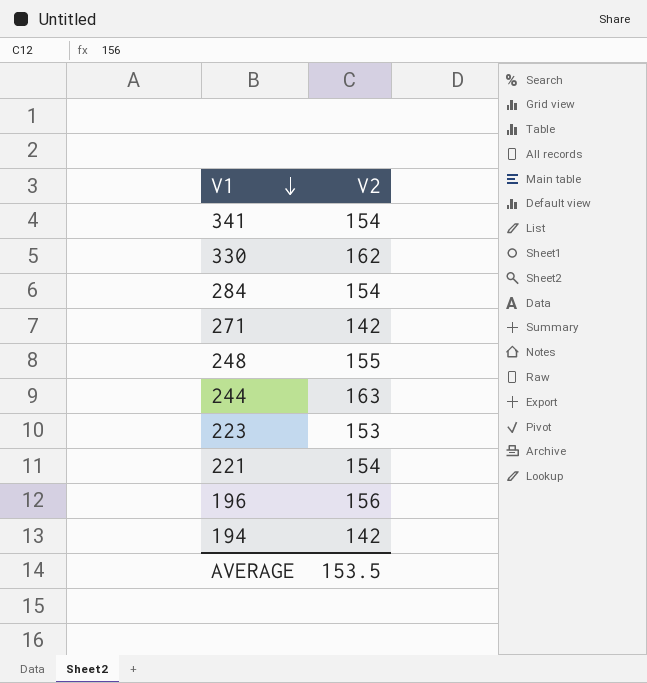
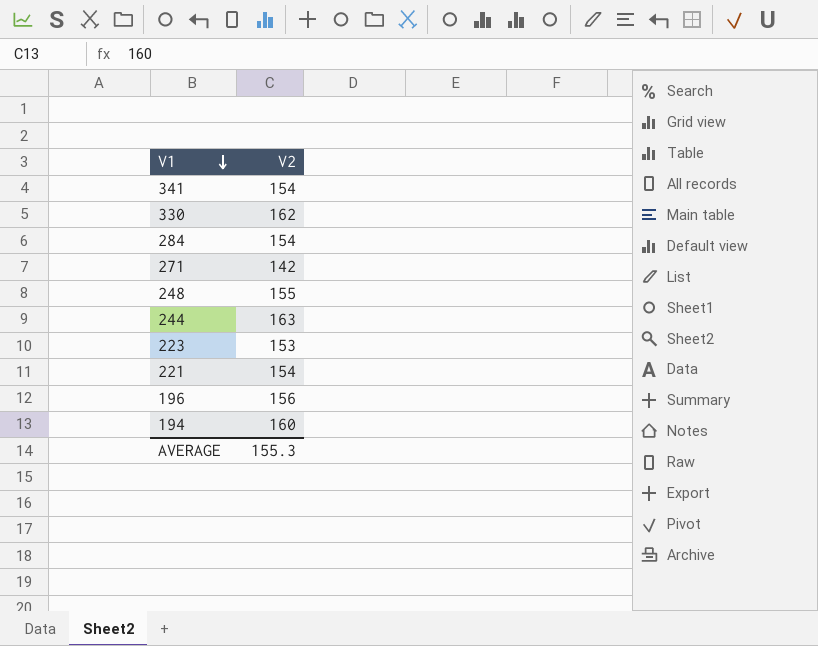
194 | V2: 142 -> 160
AVERAGE | V2: 153.5 -> 155.3

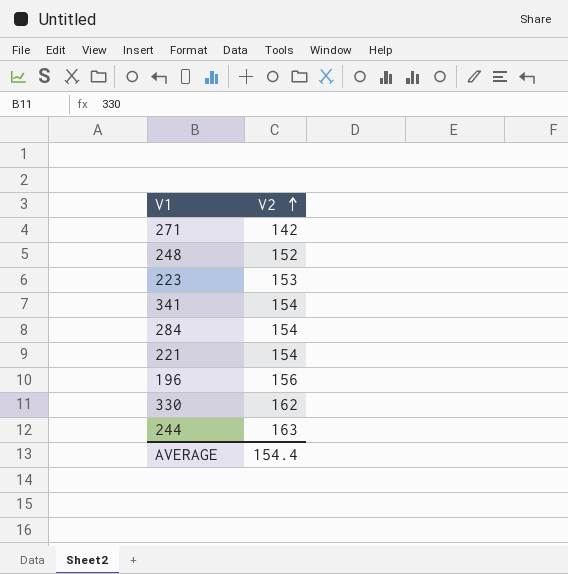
row order: V1 descending -> V2 ascending
row 194: 160 -> none
248 | V2: 155 -> 152
AVERAGE | V2: 155.3 -> 154.4

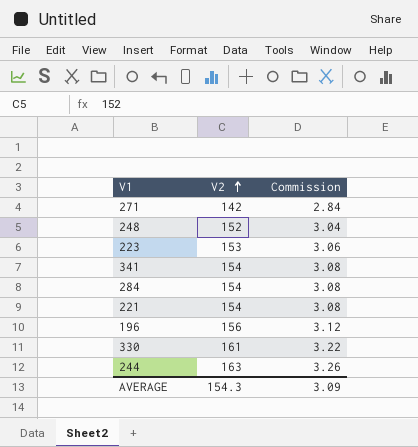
column Commission | formula: none -> [V2] * 0.02
330 | V2: 162 -> 161
AVERAGE | V2: 154.4 -> 154.3

